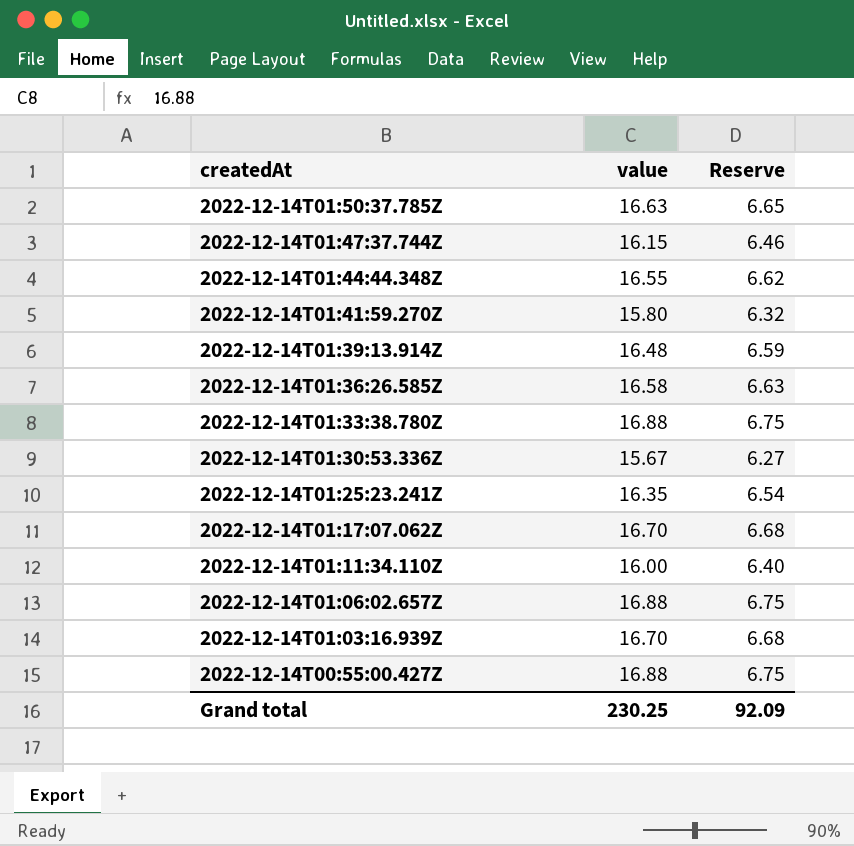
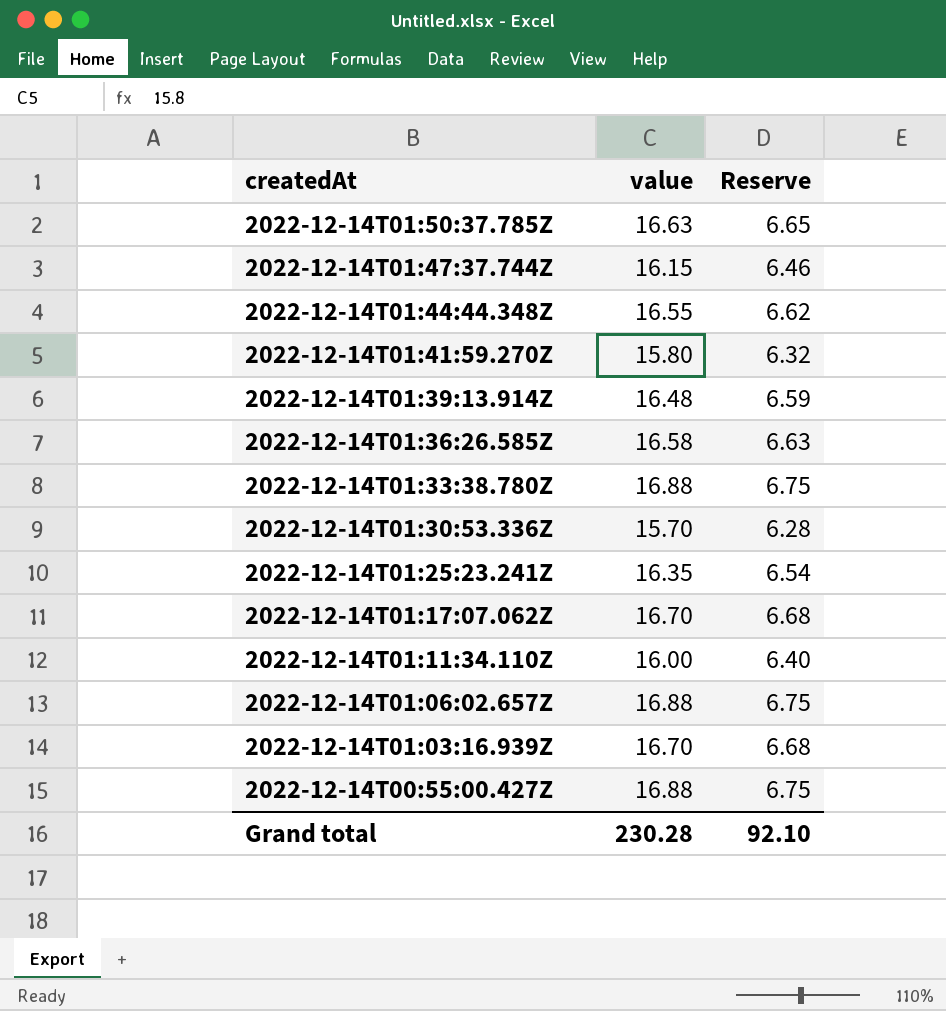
2022-12-14T01:30:53.336Z | value: 15.67 -> 15.70
2022-12-14T01:30:53.336Z | Reserve: 6.27 -> 6.28
Grand total | value: 230.25 -> 230.28
Grand total | Reserve: 92.09 -> 92.10

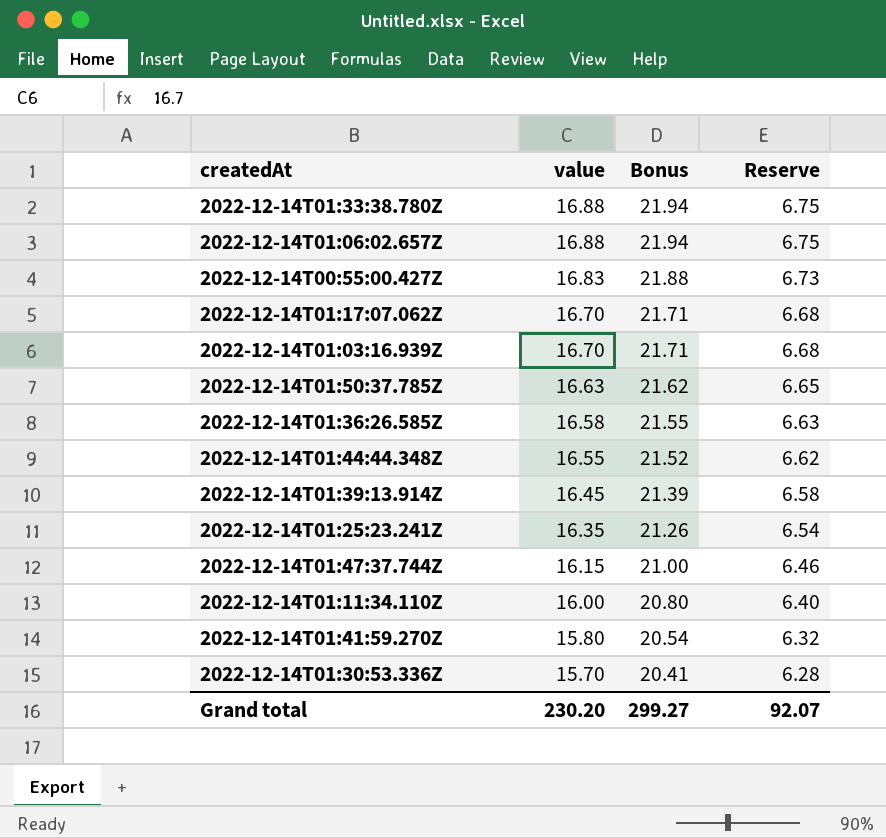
row order: createdAt descending -> value descending
column Bonus | formula: none -> [value] * 1.3
2022-12-14T00:55:00.427Z | value: 16.88 -> 16.83
2022-12-14T00:55:00.427Z | Reserve: 6.75 -> 6.73
2022-12-14T01:39:13.914Z | value: 16.48 -> 16.45
2022-12-14T01:39:13.914Z | Reserve: 6.59 -> 6.58
Grand total | value: 230.28 -> 230.20
Grand total | Reserve: 92.10 -> 92.07

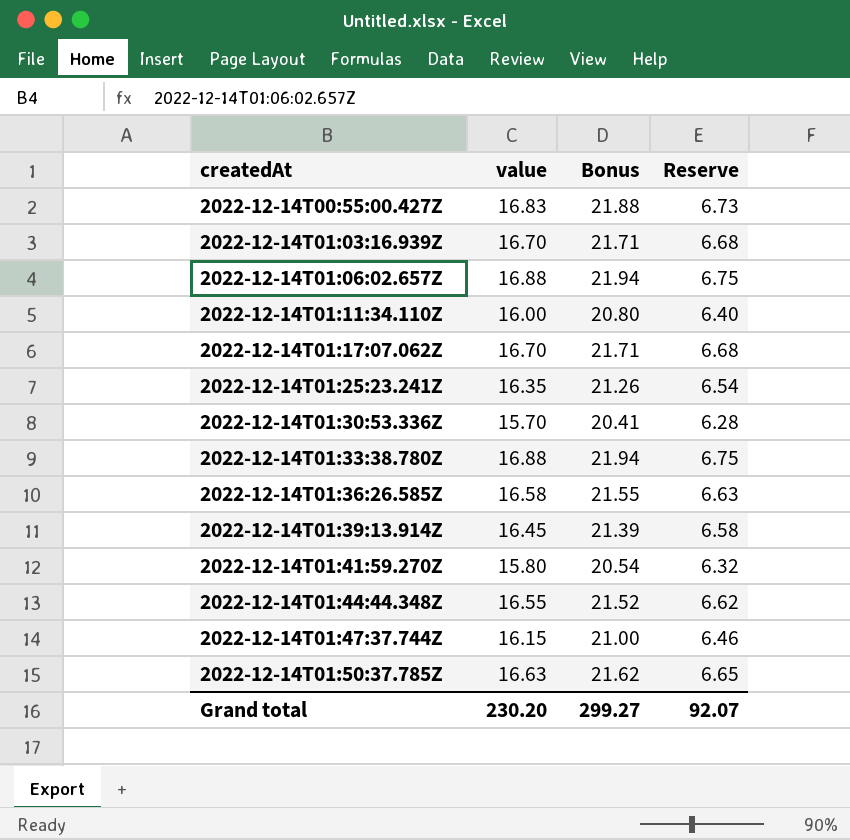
row order: value descending -> createdAt ascending

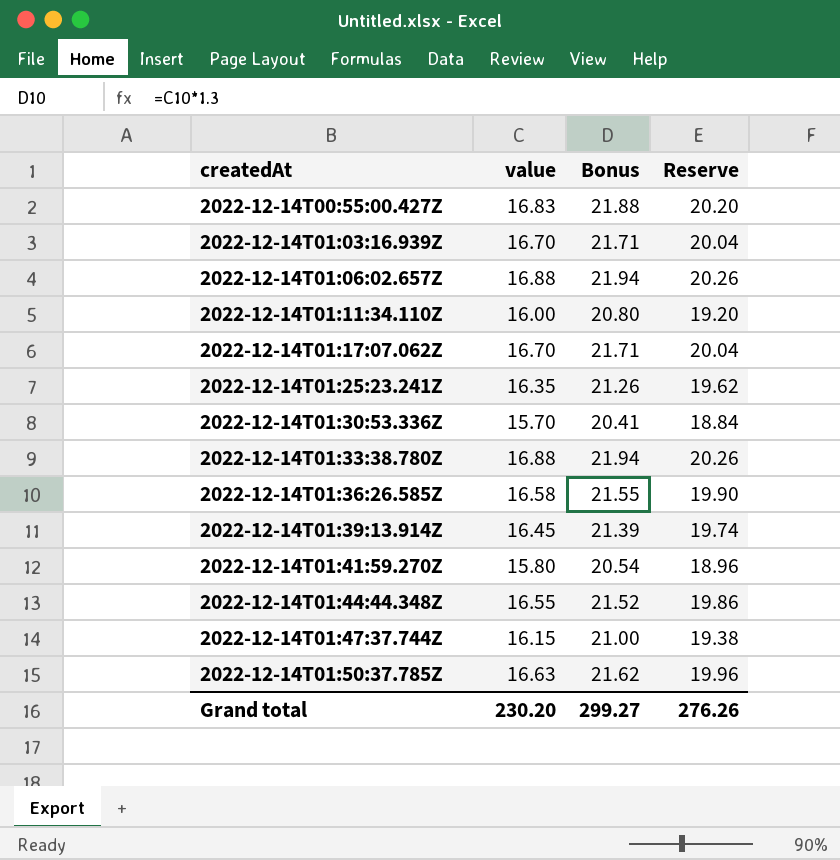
column Reserve | formula: [value] * 0.4 -> [value] * 1.2
Grand total | Reserve: 92.07 -> 276.26

